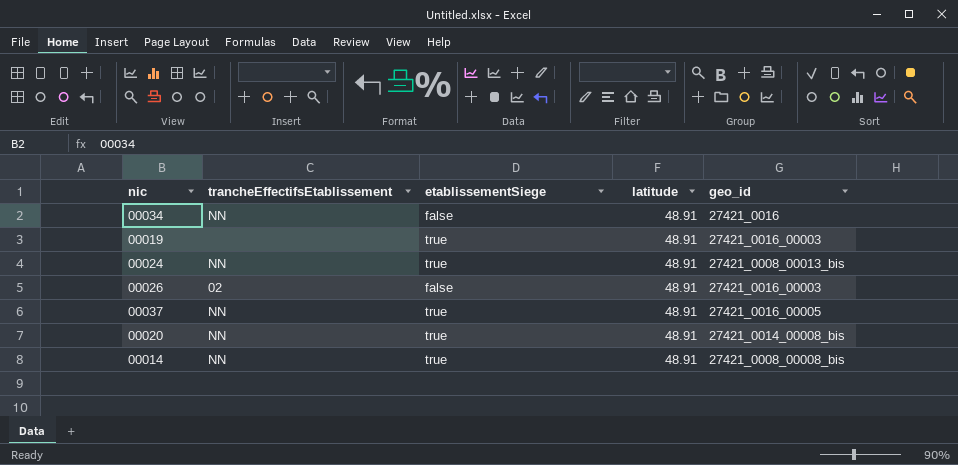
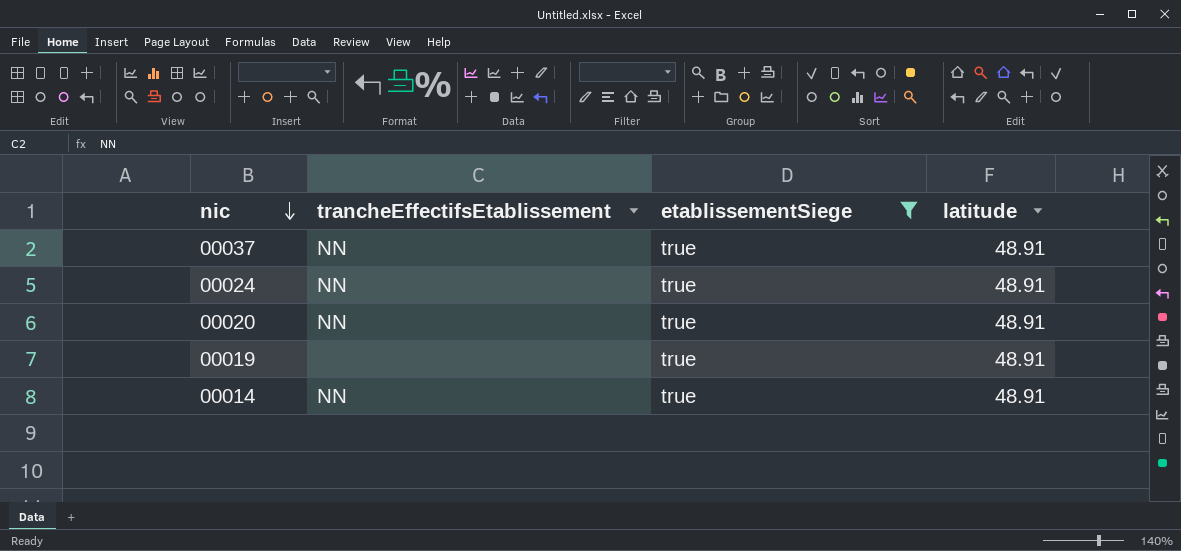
filter: none -> etablissementSiege = true
row order: none -> nic descending
column geo_id | position: 5 -> none

